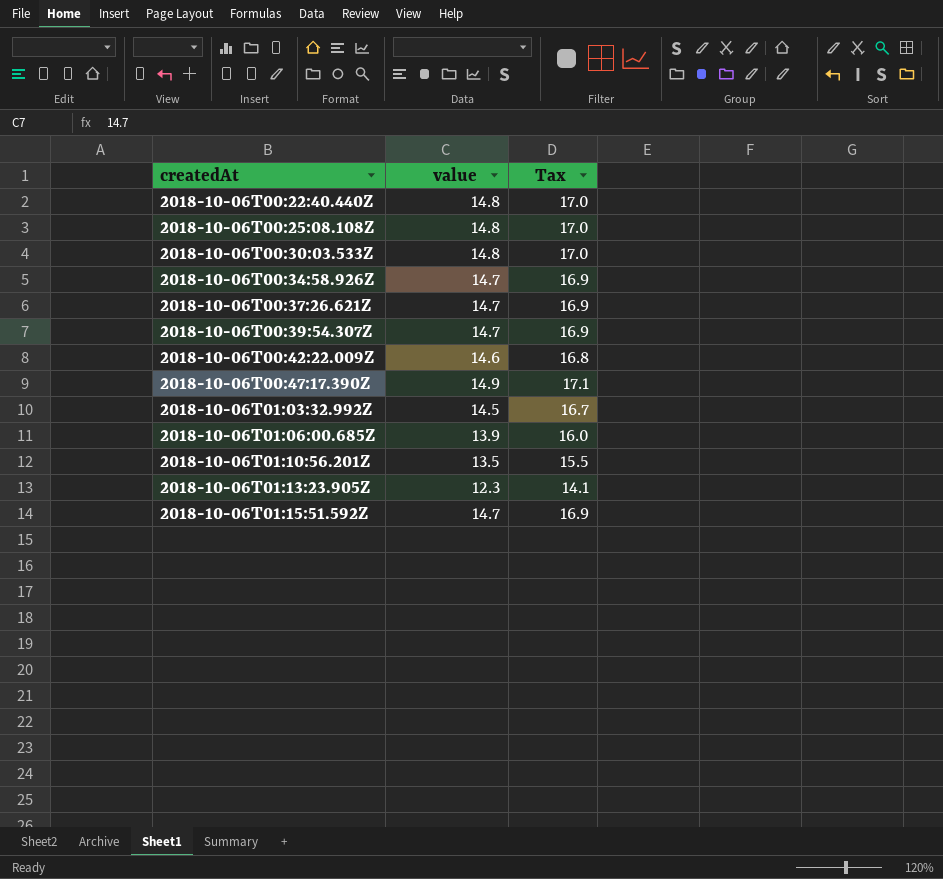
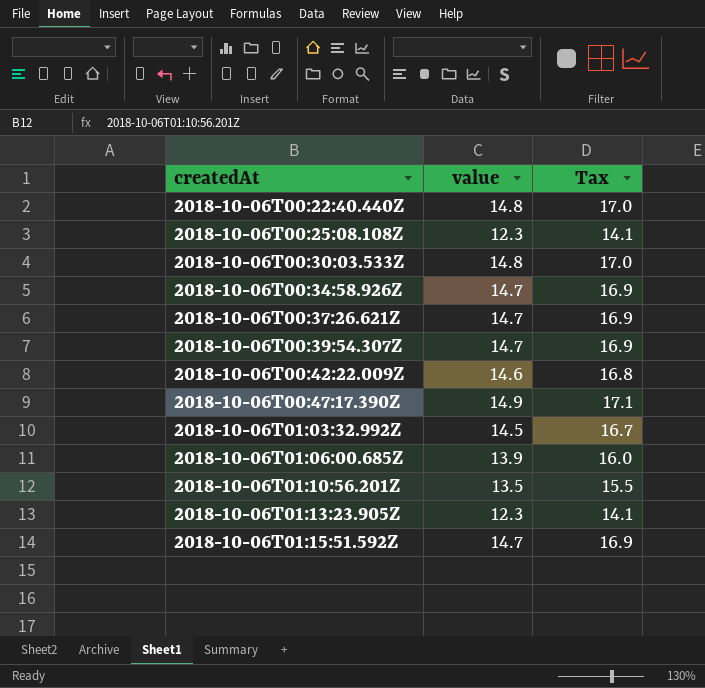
2018-10-06T00:25:08.108Z | value: 14.8 -> 12.3
2018-10-06T00:25:08.108Z | Tax: 17.0 -> 14.1

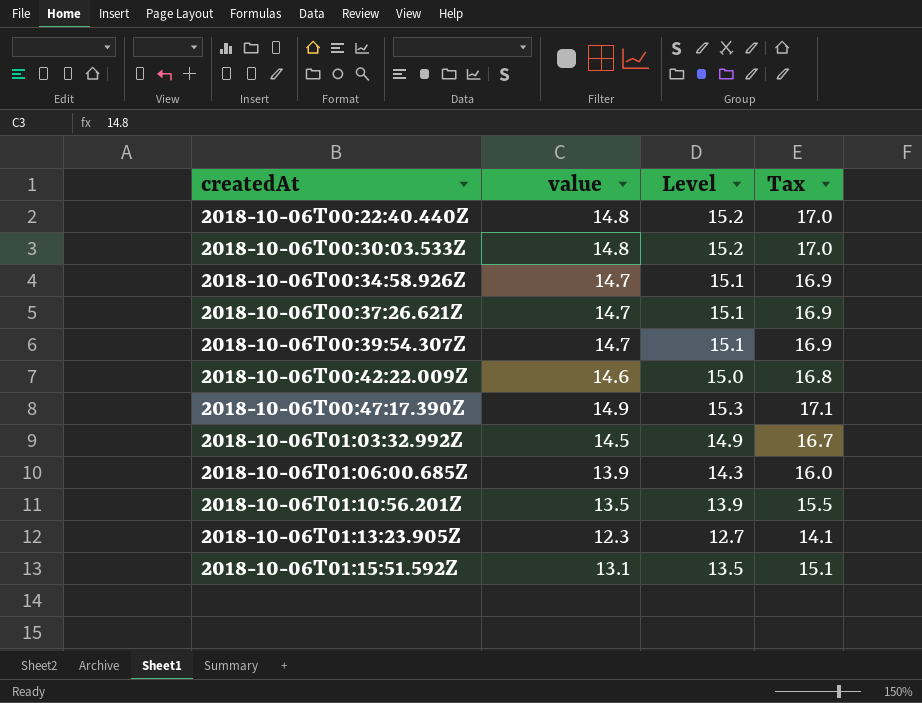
column Level | formula: none -> [value] * 1.03
row 2018-10-06T00:25:08.108Z: 12.3 | 14.1 -> none
2018-10-06T01:15:51.592Z | value: 14.7 -> 13.1
2018-10-06T01:15:51.592Z | Tax: 16.9 -> 15.1

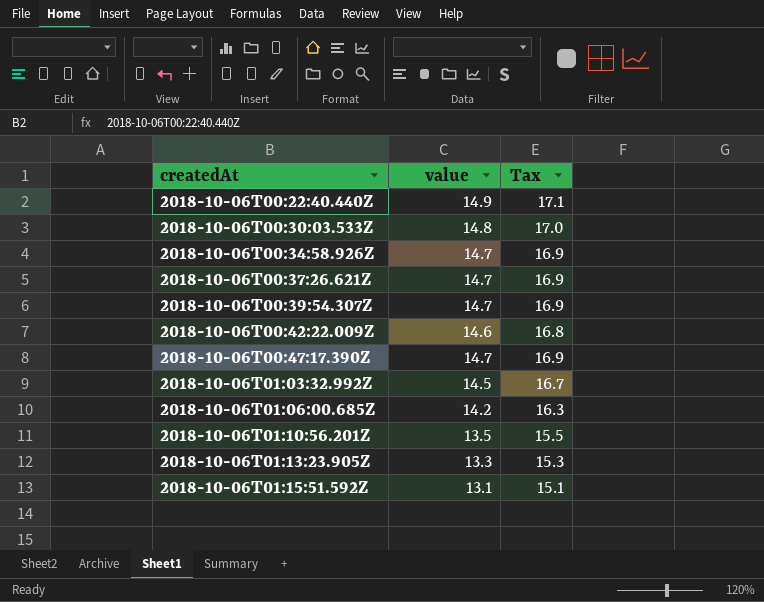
column Level | formula: [value] * 1.03 -> none
2018-10-06T00:22:40.440Z | value: 14.8 -> 14.9
2018-10-06T00:22:40.440Z | Tax: 17.0 -> 17.1
2018-10-06T00:47:17.390Z | value: 14.9 -> 14.7
2018-10-06T00:47:17.390Z | Tax: 17.1 -> 16.9
2018-10-06T01:06:00.685Z | value: 13.9 -> 14.2
2018-10-06T01:06:00.685Z | Tax: 16.0 -> 16.3
2018-10-06T01:13:23.905Z | value: 12.3 -> 13.3
2018-10-06T01:13:23.905Z | Tax: 14.1 -> 15.3

